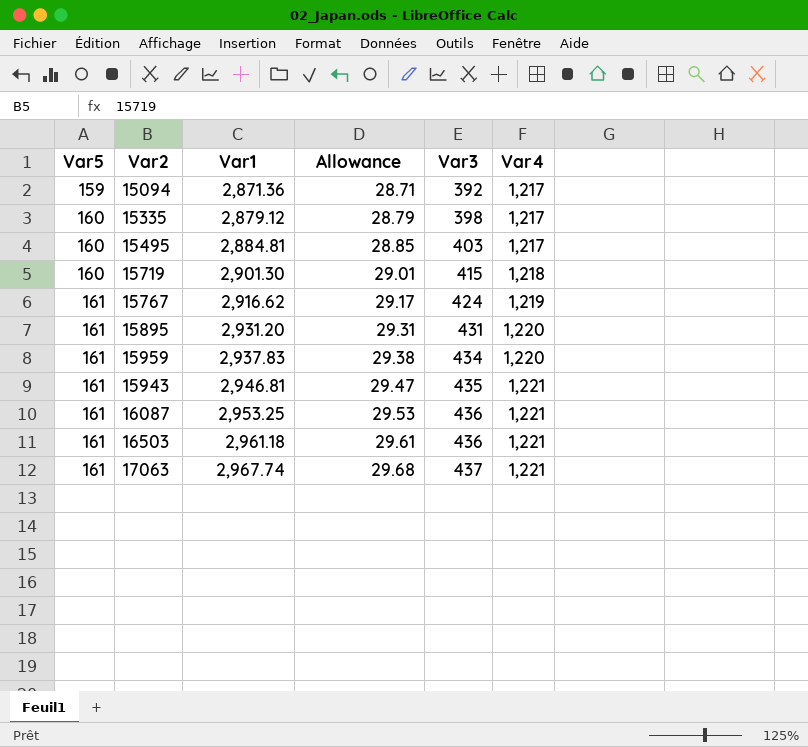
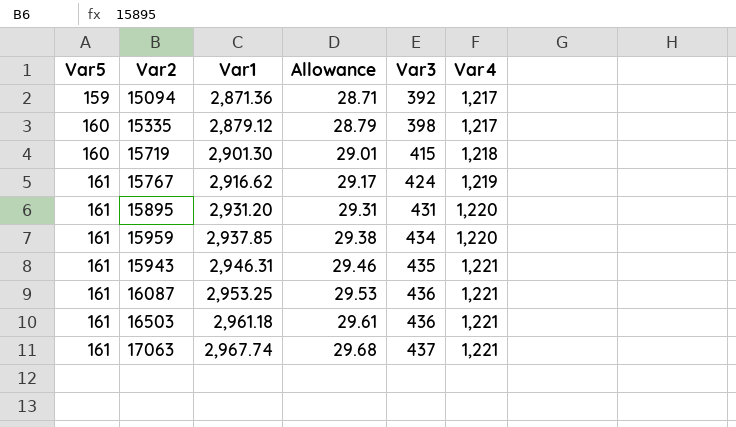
row 15495: 160 | 2,884.81 | 28.85 | 403 | 1,217 -> none
15959 | Var1: 2,937.83 -> 2,937.85
15943 | Var1: 2,946.81 -> 2,946.31
15943 | Allowance: 29.47 -> 29.46

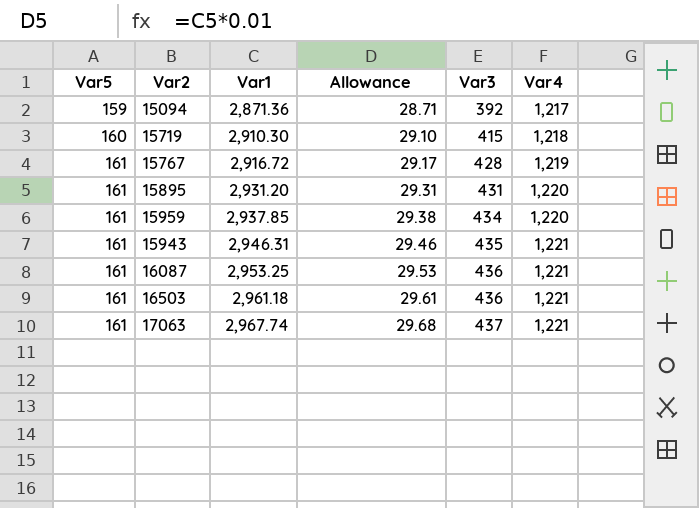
row 15335: 160 | 2,879.12 | 28.79 | 398 | 1,217 -> none
15719 | Var1: 2,901.30 -> 2,910.30
15719 | Allowance: 29.01 -> 29.10
15767 | Var1: 2,916.62 -> 2,916.72
15767 | Var3: 424 -> 428

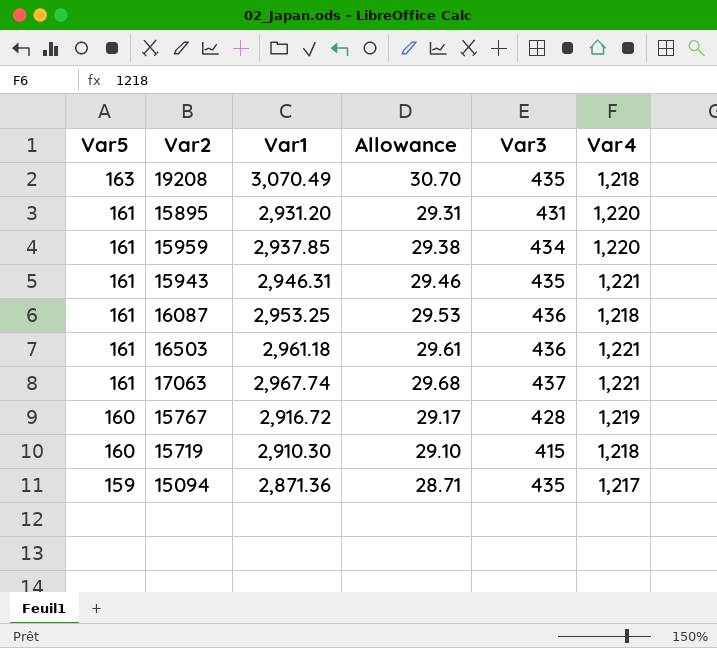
row order: Var5 ascending -> Var5 descending
row 19208: none -> 163 | 3,070.49 | 30.70 | 435 | 1,218
16087 | Var4: 1,221 -> 1,218
15767 | Var5: 161 -> 160
15094 | Var3: 392 -> 435

